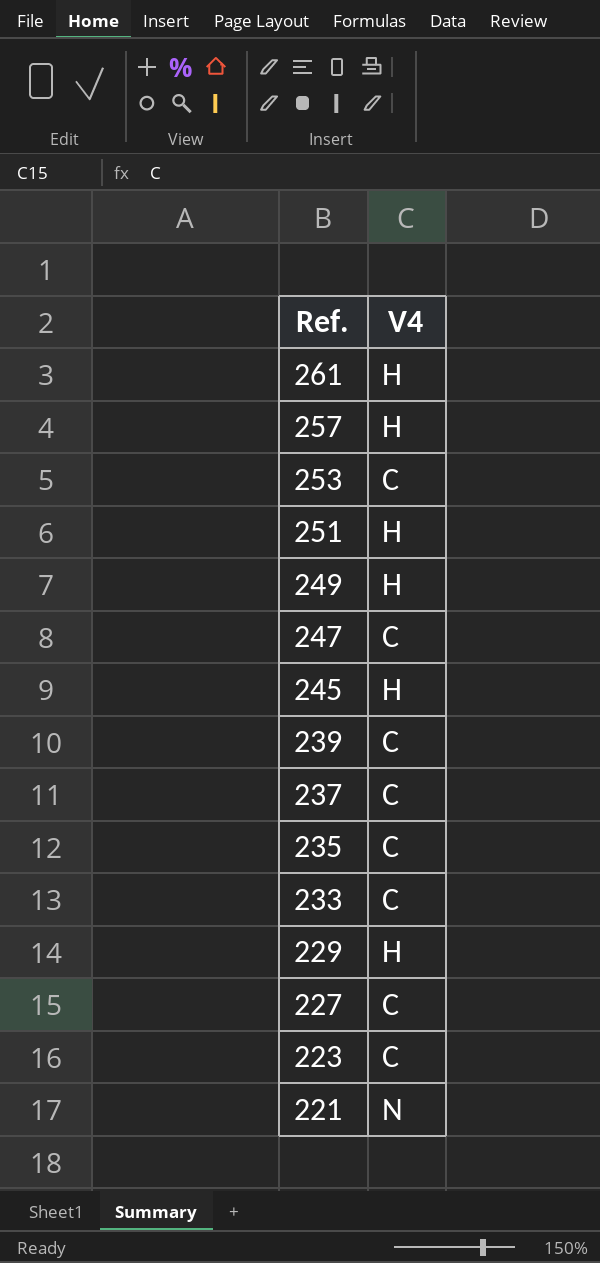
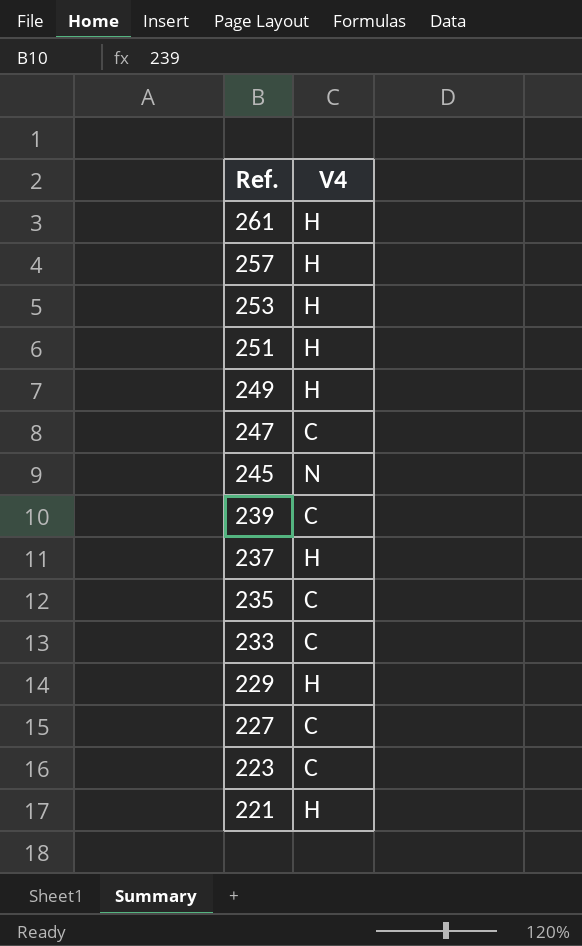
253 | V4: C -> H
245 | V4: H -> N
237 | V4: C -> H
221 | V4: N -> H

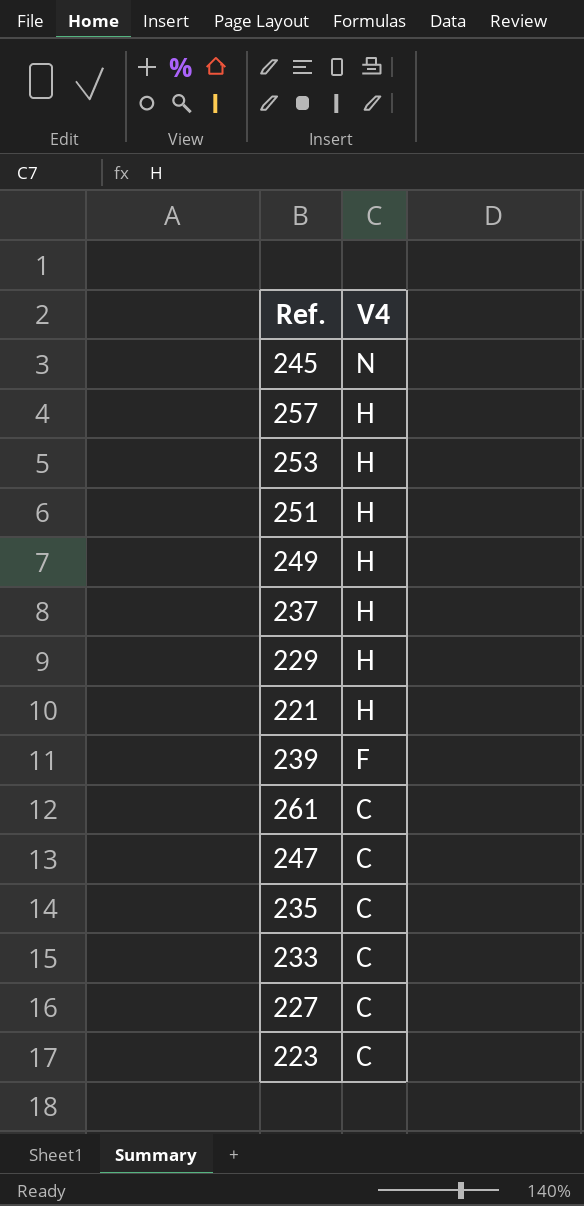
row order: Ref. descending -> V4 descending
239 | V4: C -> F
261 | V4: H -> C

